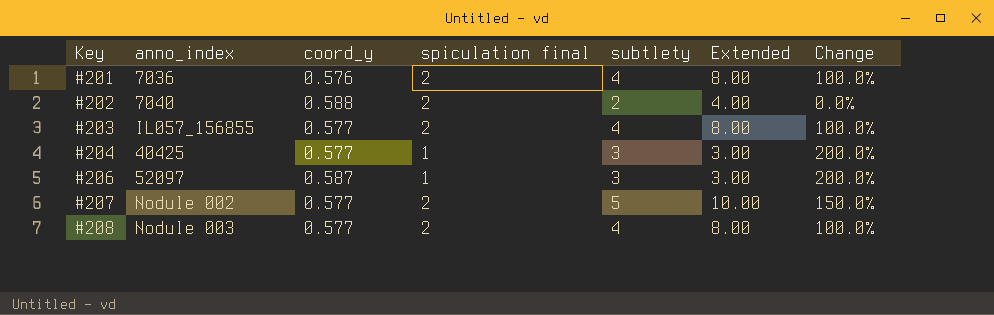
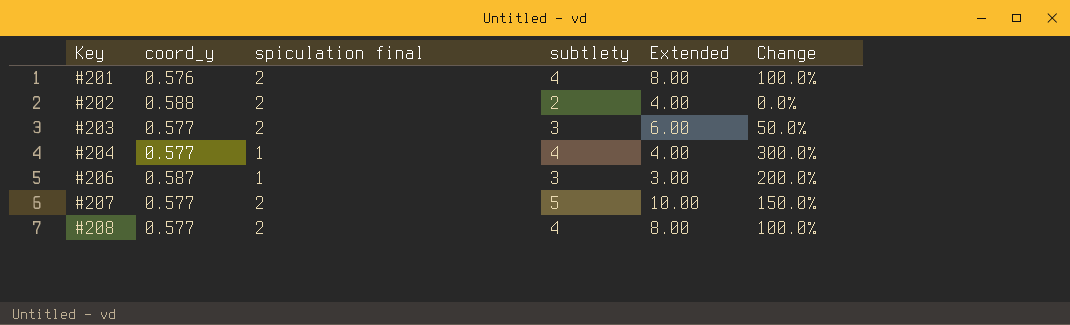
column anno_index | position: 2 -> none
#203 | subtlety: 4 -> 3
#203 | Extended: 8.00 -> 6.00
#203 | Change: 100.0% -> 50.0%
#204 | subtlety: 3 -> 4
#204 | Extended: 3.00 -> 4.00
#204 | Change: 200.0% -> 300.0%

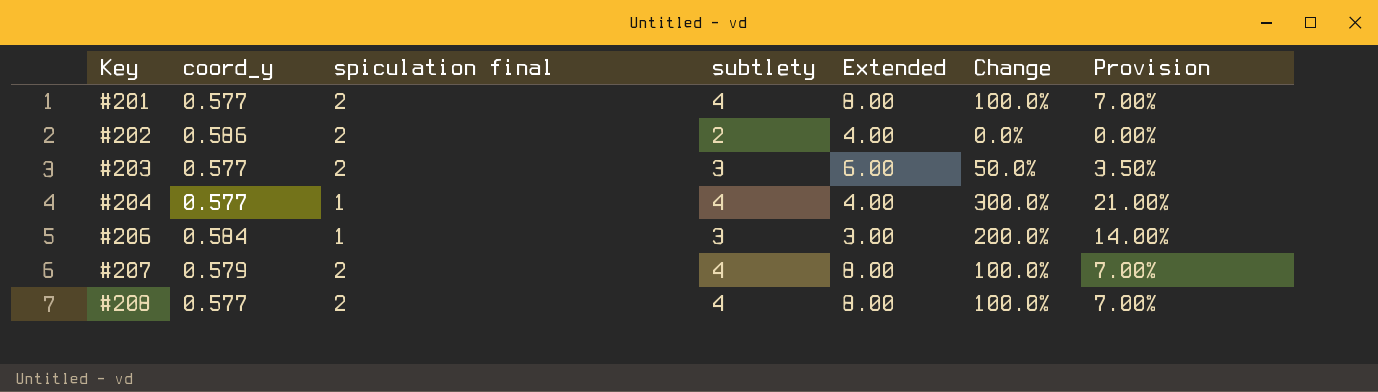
column Provision | formula: none -> [Change] * 0.07
#201 | coord_y: 0.576 -> 0.577
#202 | coord_y: 0.588 -> 0.586
#206 | coord_y: 0.587 -> 0.584
#207 | coord_y: 0.577 -> 0.579
#207 | subtlety: 5 -> 4
#207 | Extended: 10.00 -> 8.00
#207 | Change: 150.0% -> 100.0%

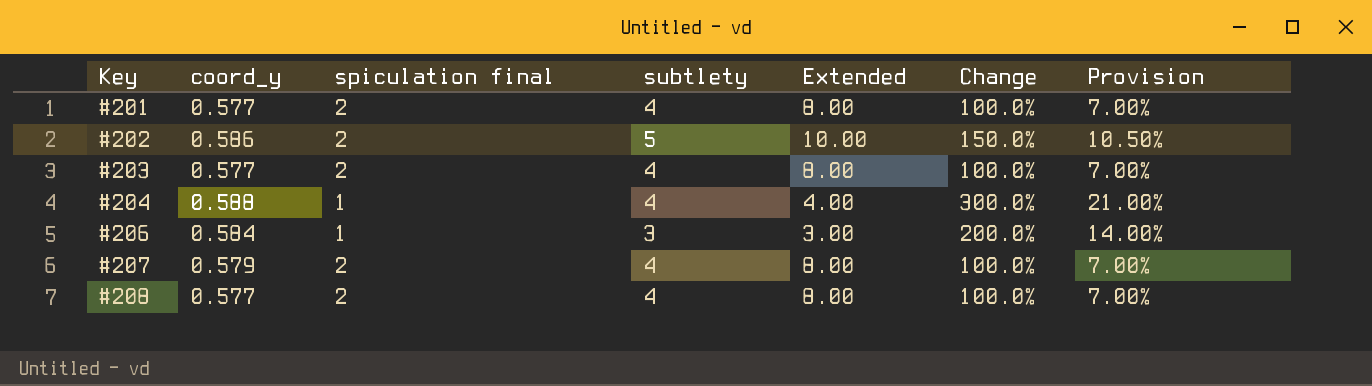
#202 | subtlety: 2 -> 5
#202 | Extended: 4.00 -> 10.00
#202 | Change: 0.0% -> 150.0%
#202 | Provision: 0.00% -> 10.50%
#203 | subtlety: 3 -> 4
#203 | Extended: 6.00 -> 8.00
#203 | Change: 50.0% -> 100.0%
#203 | Provision: 3.50% -> 7.00%
#204 | coord_y: 0.577 -> 0.588

